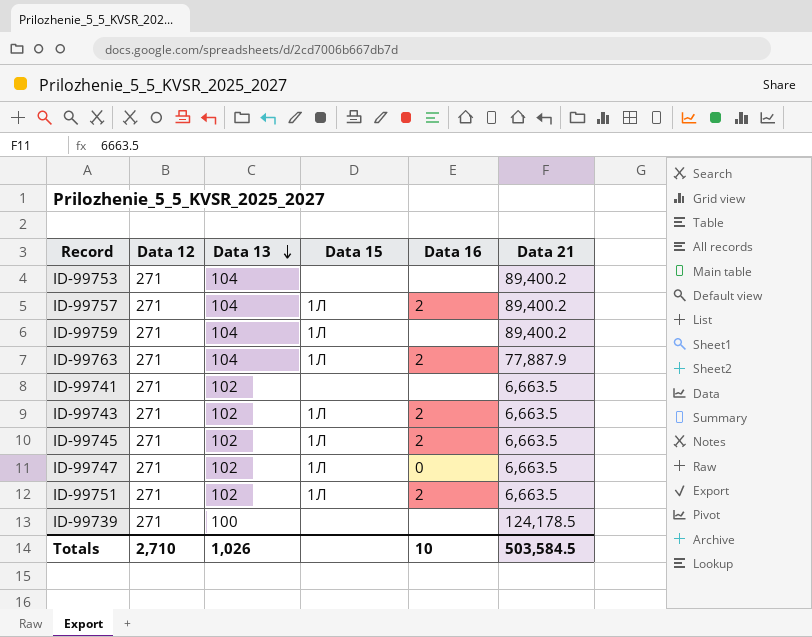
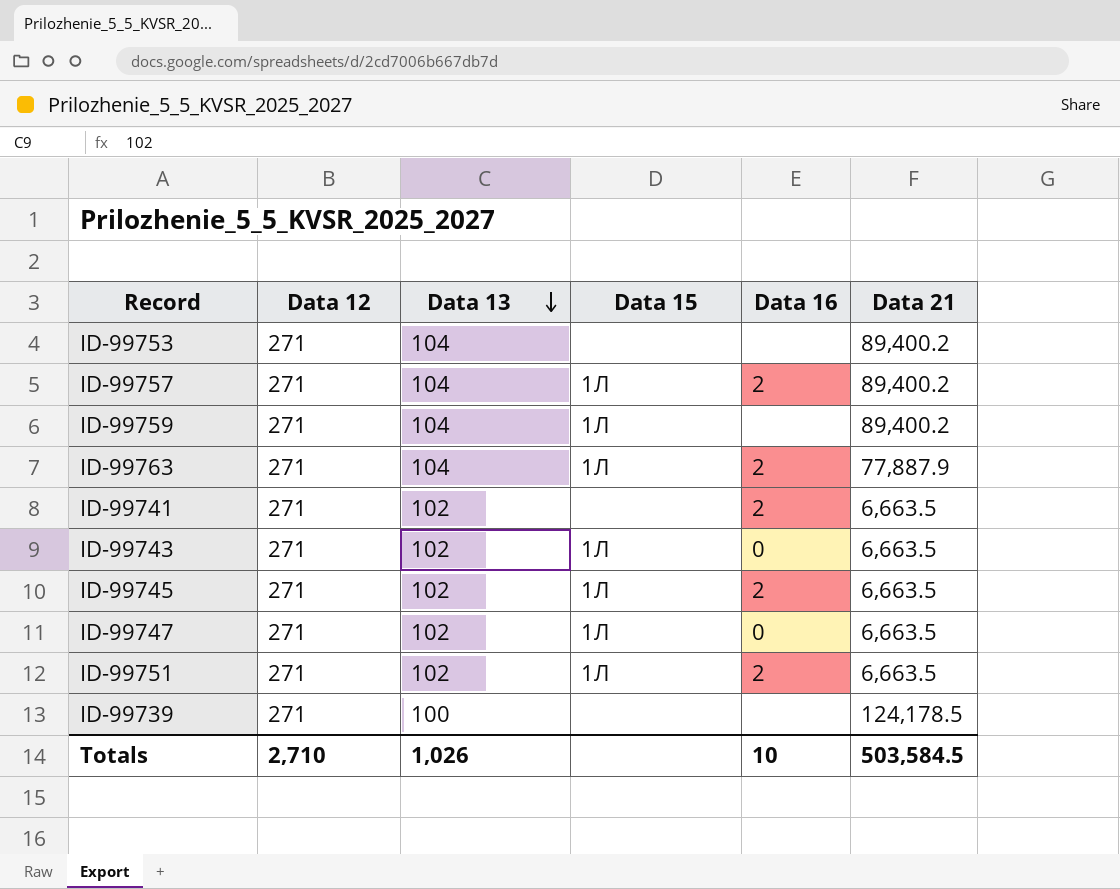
ID-99741 | Data 16: none -> 2
ID-99743 | Data 16: 2 -> 0

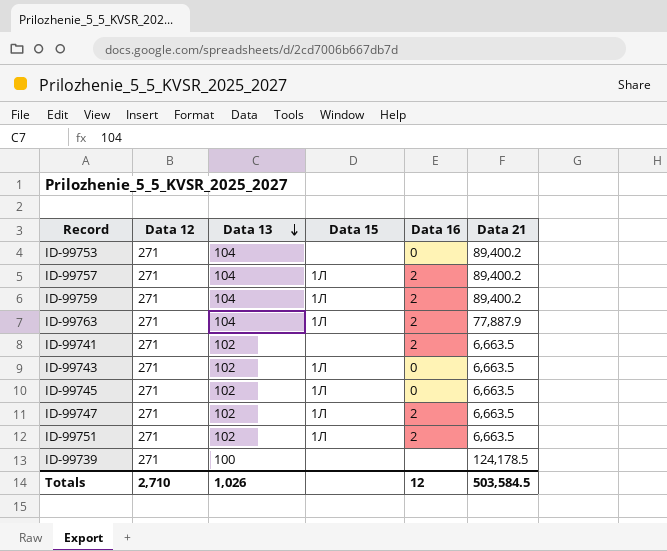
ID-99753 | Data 16: none -> 0
ID-99759 | Data 16: none -> 2
ID-99745 | Data 16: 2 -> 0
ID-99747 | Data 16: 0 -> 2
Totals | Data 16: 10 -> 12

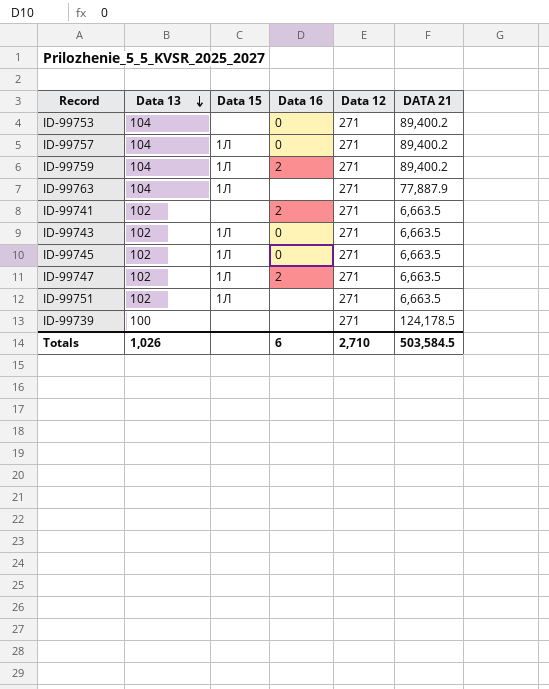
column Data 12 | position: 2 -> 5
column name: Data 21 -> DATA 21
ID-99757 | Data 16: 2 -> 0
ID-99763 | Data 16: 2 -> none
ID-99751 | Data 16: 2 -> none
Totals | Data 16: 12 -> 6

